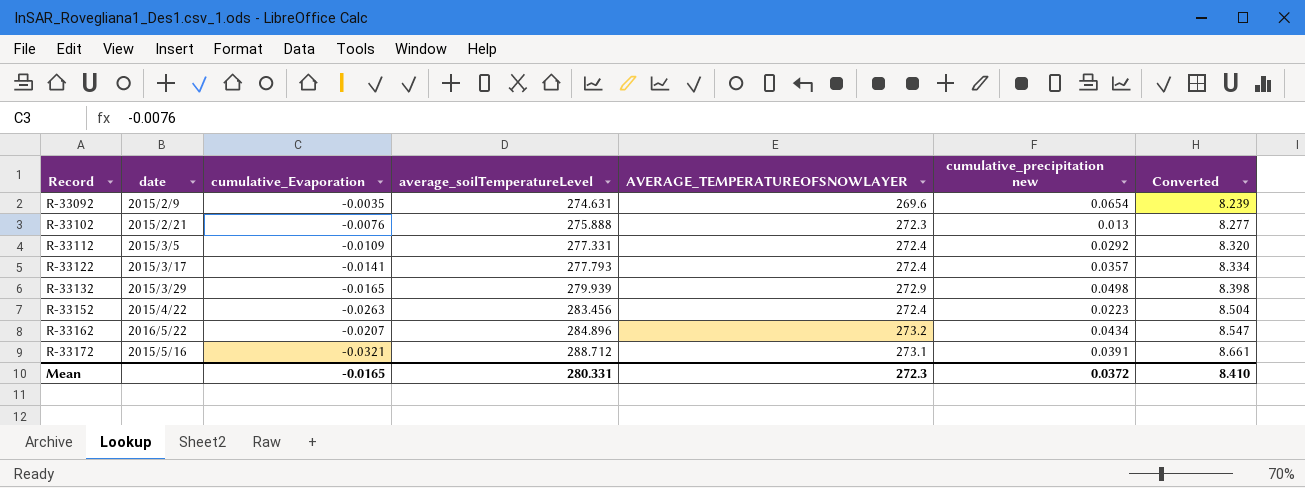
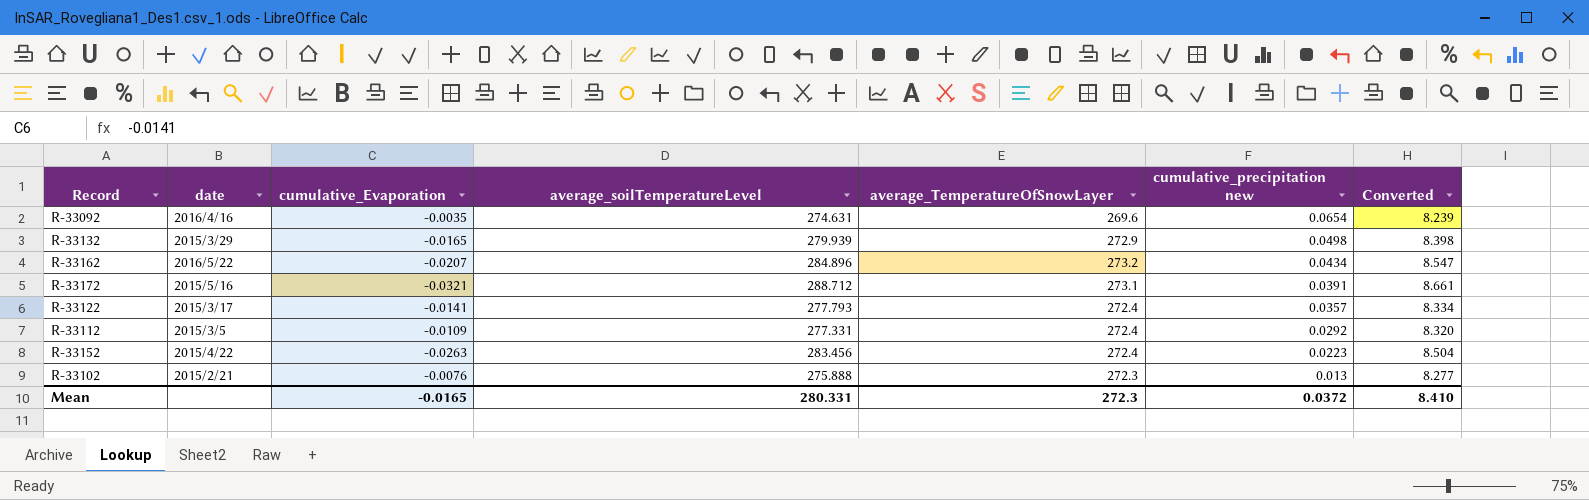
row order: Record ascending -> cumulative_precipitation new descending
column name: AVERAGE_TEMPERATUREOFSNOWLAYER -> average_TemperatureOfSnowLayer
R-33092 | date: 2015/2/9 -> 2016/4/16

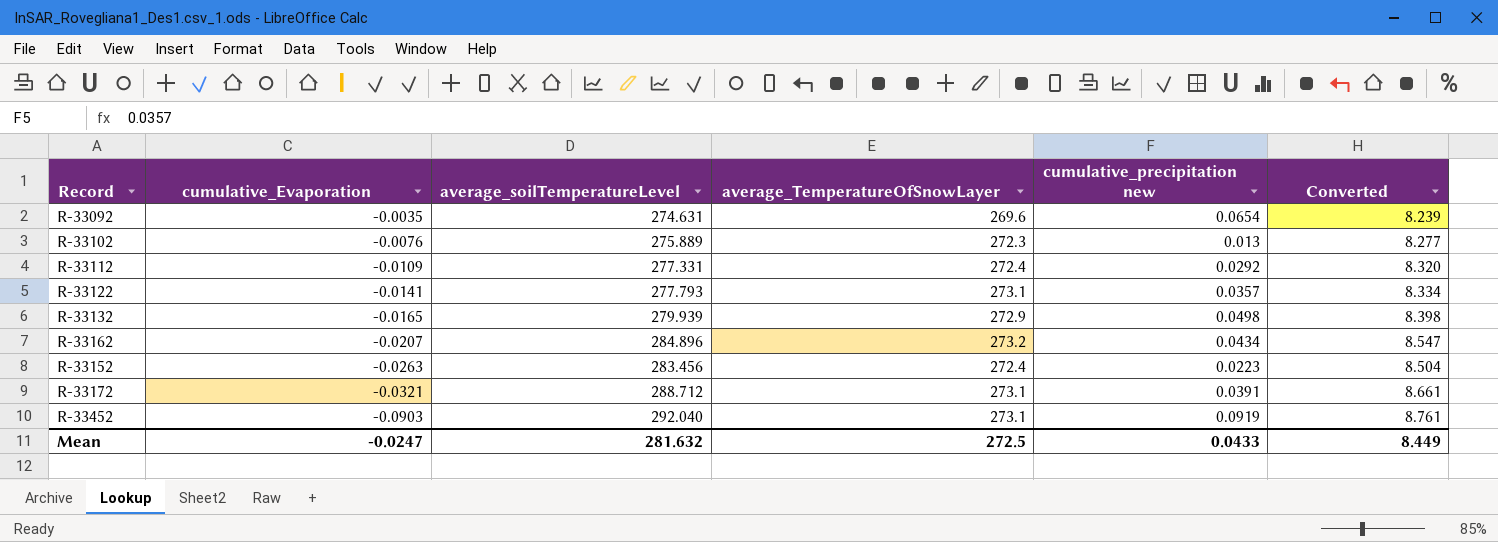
row order: cumulative_precipitation new descending -> cumulative_Evaporation descending
column date | position: 2 -> none
R-33102 | average_soilTemperatureLevel: 275.888 -> 275.889
R-33122 | average_TemperatureOfSnowLayer: 272.4 -> 273.1
row R-33452: none -> -0.0903 | 292.040 | 273.1 | 0.0919 | 8.761
Mean | cumulative_Evaporation: -0.0165 -> -0.0247
Mean | average_soilTemperatureLevel: 280.331 -> 281.632
Mean | average_TemperatureOfSnowLayer: 272.3 -> 272.5
Mean | cumulative_precipitation new: 0.0372 -> 0.0433
Mean | Converted: 8.410 -> 8.449

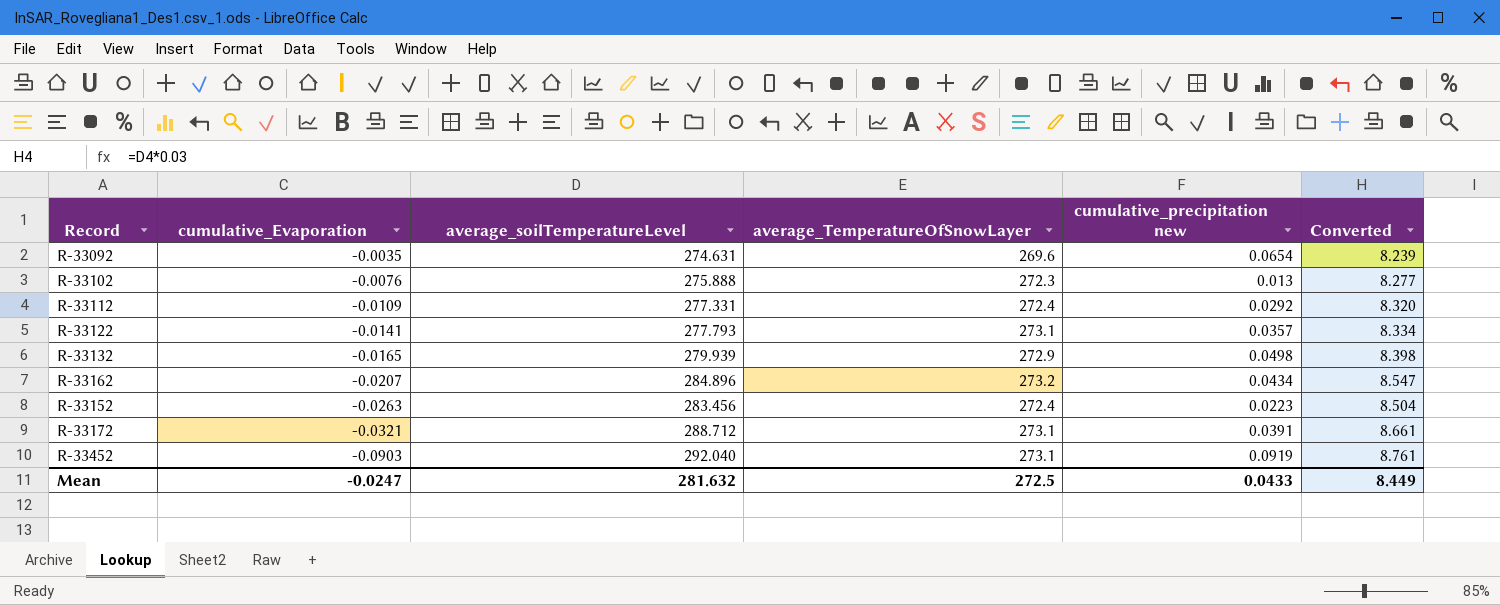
R-33102 | average_soilTemperatureLevel: 275.889 -> 275.888

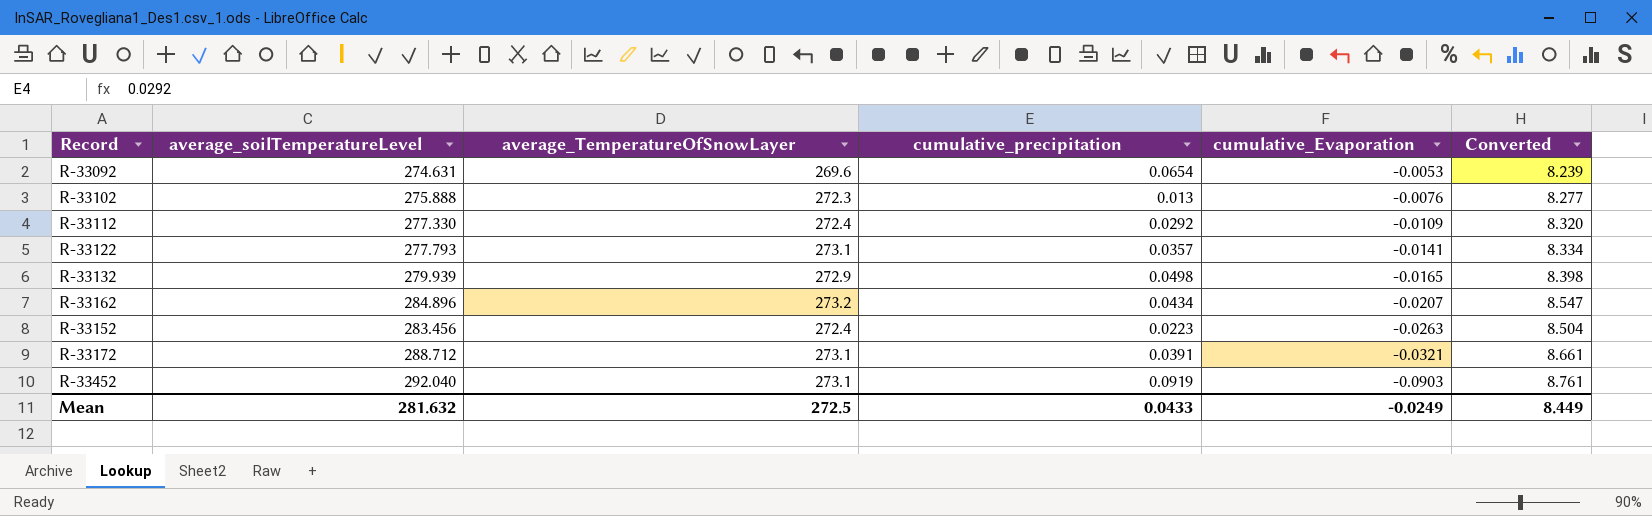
column name: cumulative_precipitation new -> cumulative_precipitation
column cumulative_Evaporation | position: 2 -> 5
R-33092 | cumulative_Evaporation: -0.0035 -> -0.0053
R-33112 | average_soilTemperatureLevel: 277.331 -> 277.330
Mean | cumulative_Evaporation: -0.0247 -> -0.0249

